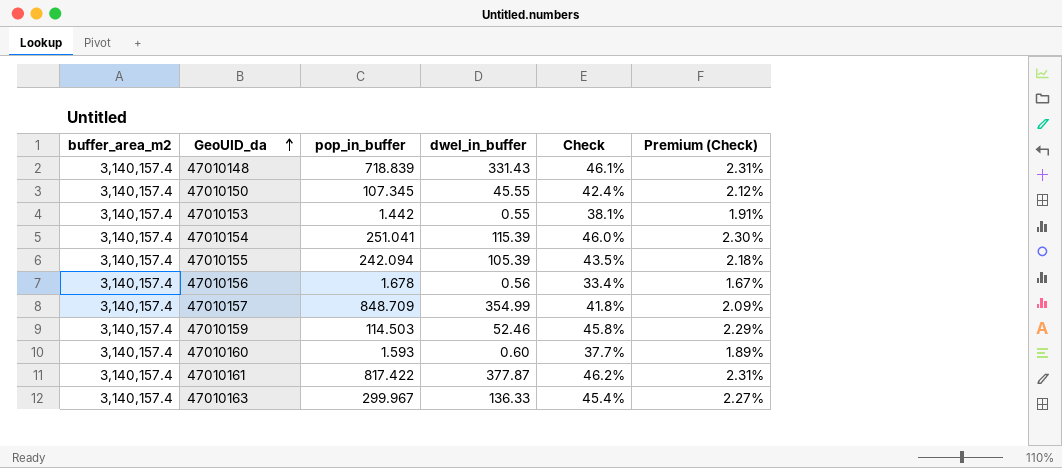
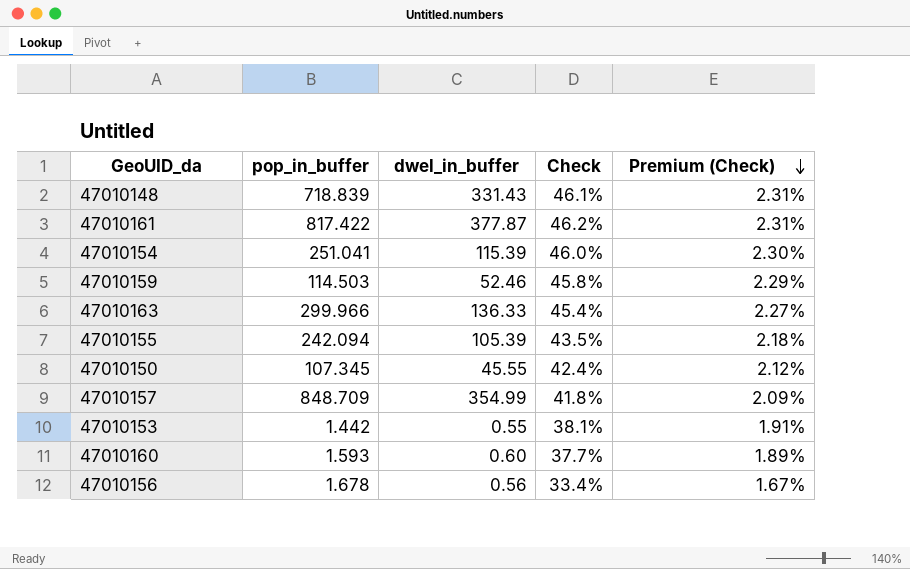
row order: GeoUID_da ascending -> Premium (Check) descending
column buffer_area_m2 | position: 1 -> none
47010163 | pop_in_buffer: 299.967 -> 299.966

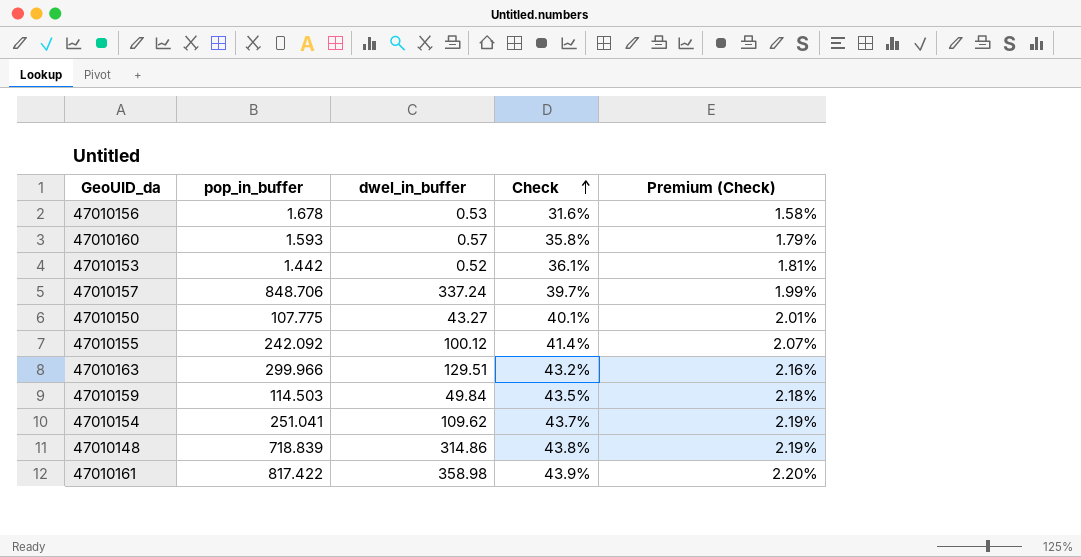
row order: Premium (Check) descending -> Check ascending
47010156 | dwel_in_buffer: 0.56 -> 0.53
47010156 | Check: 33.4% -> 31.6%
47010156 | Premium (Check): 1.67% -> 1.58%
47010160 | dwel_in_buffer: 0.60 -> 0.57
47010160 | Check: 37.7% -> 35.8%
47010160 | Premium (Check): 1.89% -> 1.79%
47010153 | dwel_in_buffer: 0.55 -> 0.52
47010153 | Check: 38.1% -> 36.1%
47010153 | Premium (Check): 1.91% -> 1.81%
47010157 | pop_in_buffer: 848.709 -> 848.706
47010157 | dwel_in_buffer: 354.99 -> 337.24
47010157 | Check: 41.8% -> 39.7%
47010157 | Premium (Check): 2.09% -> 1.99%
47010150 | pop_in_buffer: 107.345 -> 107.775
47010150 | dwel_in_buffer: 45.55 -> 43.27
47010150 | Check: 42.4% -> 40.1%
47010150 | Premium (Check): 2.12% -> 2.01%
47010155 | pop_in_buffer: 242.094 -> 242.092
47010155 | dwel_in_buffer: 105.39 -> 100.12
47010155 | Check: 43.5% -> 41.4%
47010155 | Premium (Check): 2.18% -> 2.07%
47010163 | dwel_in_buffer: 136.33 -> 129.51
47010163 | Check: 45.4% -> 43.2%
47010163 | Premium (Check): 2.27% -> 2.16%
47010159 | dwel_in_buffer: 52.46 -> 49.84
47010159 | Check: 45.8% -> 43.5%
47010159 | Premium (Check): 2.29% -> 2.18%
47010154 | dwel_in_buffer: 115.39 -> 109.62
47010154 | Check: 46.0% -> 43.7%
47010154 | Premium (Check): 2.30% -> 2.19%
47010148 | dwel_in_buffer: 331.43 -> 314.86
47010148 | Check: 46.1% -> 43.8%
47010148 | Premium (Check): 2.31% -> 2.19%
47010161 | dwel_in_buffer: 377.87 -> 358.98
47010161 | Check: 46.2% -> 43.9%
47010161 | Premium (Check): 2.31% -> 2.20%

